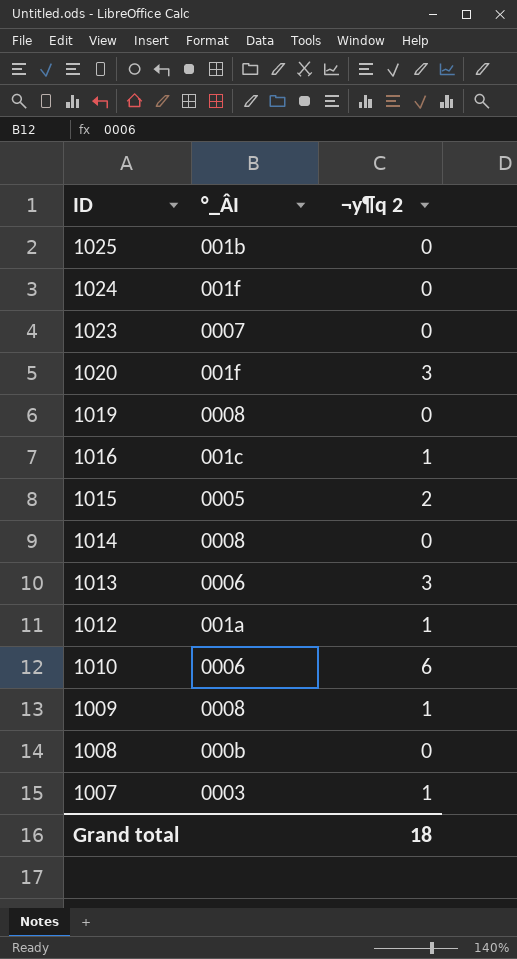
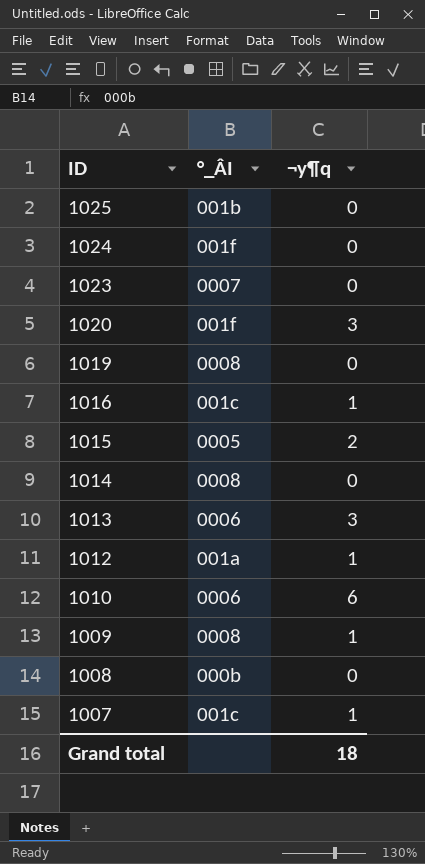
column name: ¬y¶q 2 -> ¬y¶q
1007 | °_ÂI: 0003 -> 001c

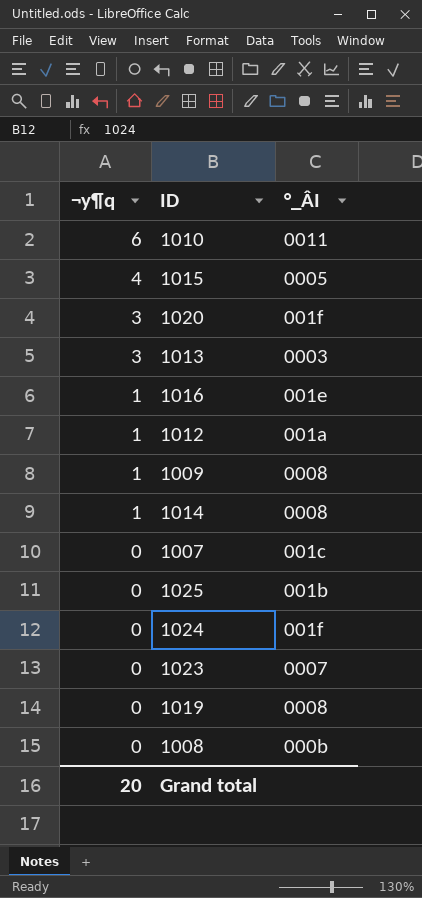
row order: ID descending -> ¬y¶q descending
column ¬y¶q | position: 3 -> 1
1010 | °_ÂI: 0006 -> 0011
1015 | ¬y¶q: 2 -> 4
1013 | °_ÂI: 0006 -> 0003
1016 | °_ÂI: 001c -> 001e
1014 | ¬y¶q: 0 -> 1
1007 | ¬y¶q: 1 -> 0
Grand total | ¬y¶q: 18 -> 20

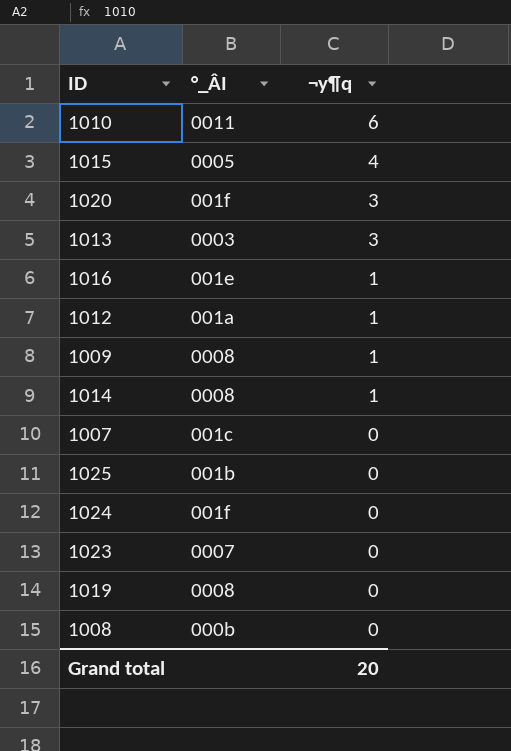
column ¬y¶q | position: 1 -> 3

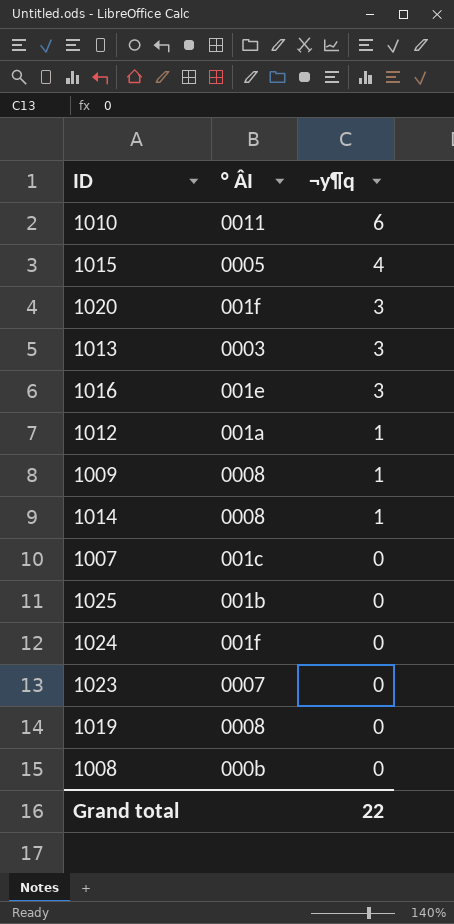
column name: °_ÂI -> ° ÂI
1016 | ¬y¶q: 1 -> 3
Grand total | ¬y¶q: 20 -> 22

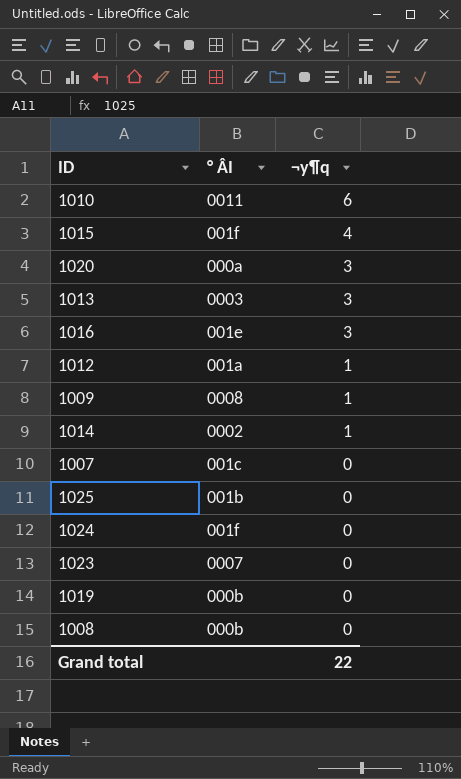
1015 | ° ÂI: 0005 -> 001f
1020 | ° ÂI: 001f -> 000a
1014 | ° ÂI: 0008 -> 0002
1019 | ° ÂI: 0008 -> 000b

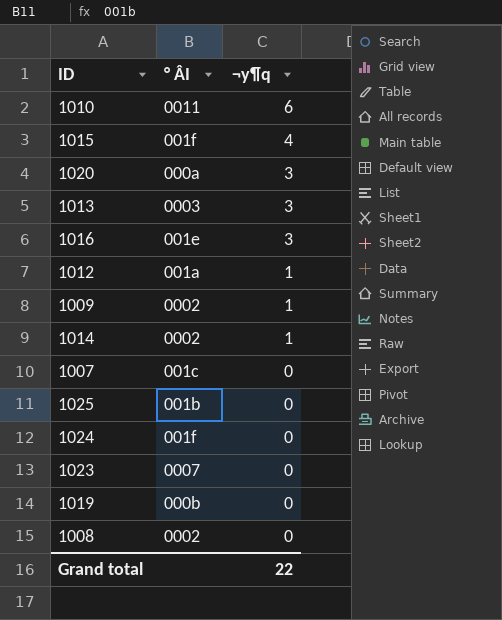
1009 | ° ÂI: 0008 -> 0002
1008 | ° ÂI: 000b -> 0002

